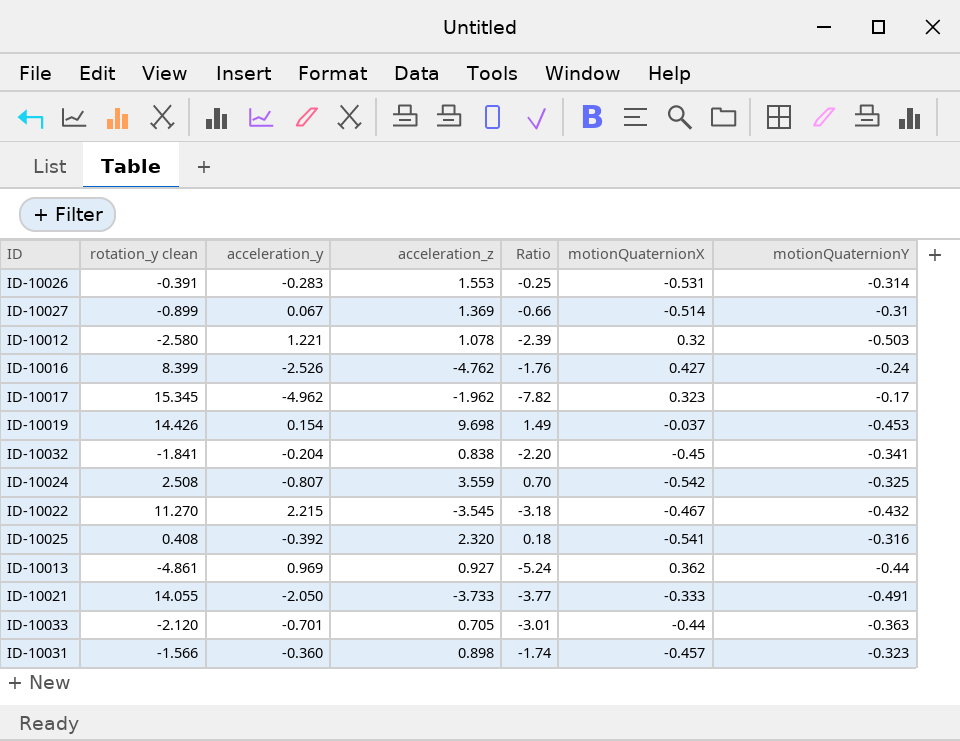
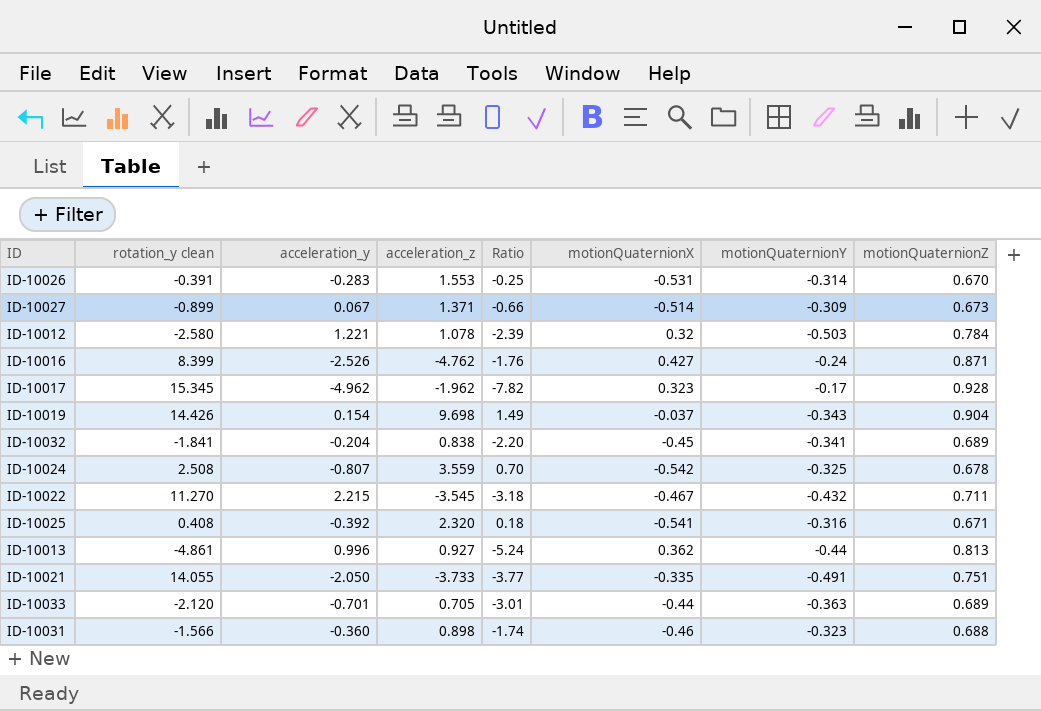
column motionQuaternionZ | position: none -> 8
ID-10027 | acceleration_z: 1.369 -> 1.371
ID-10027 | motionQuaternionY: -0.31 -> -0.309
ID-10019 | motionQuaternionY: -0.453 -> -0.343
ID-10013 | acceleration_y: 0.969 -> 0.996
ID-10021 | motionQuaternionX: -0.333 -> -0.335
ID-10031 | motionQuaternionX: -0.457 -> -0.46

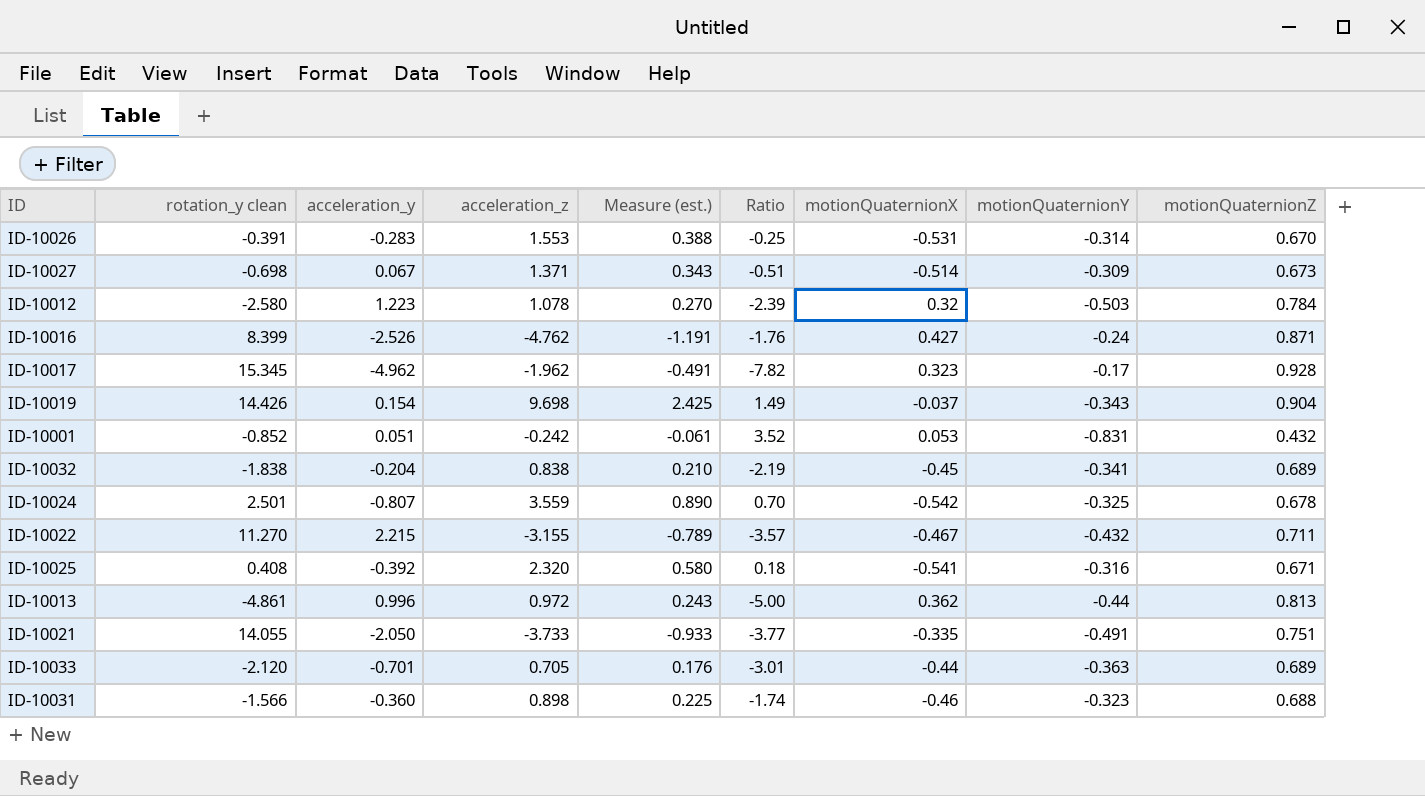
column Measure (est.) | formula: none -> [acceleration_z] * 0.25
ID-10027 | rotation_y clean: -0.899 -> -0.698
ID-10027 | Ratio: -0.66 -> -0.51
ID-10012 | acceleration_y: 1.221 -> 1.223
row ID-10001: none -> -0.852 | 0.051 | -0.242 | -0.061 | 3.52 | 0.053 | -0.831 | 0.432
ID-10032 | rotation_y clean: -1.841 -> -1.838
ID-10032 | Ratio: -2.20 -> -2.19
ID-10024 | rotation_y clean: 2.508 -> 2.501
ID-10022 | acceleration_z: -3.545 -> -3.155
ID-10022 | Ratio: -3.18 -> -3.57
ID-10013 | acceleration_z: 0.927 -> 0.972
ID-10013 | Ratio: -5.24 -> -5.00

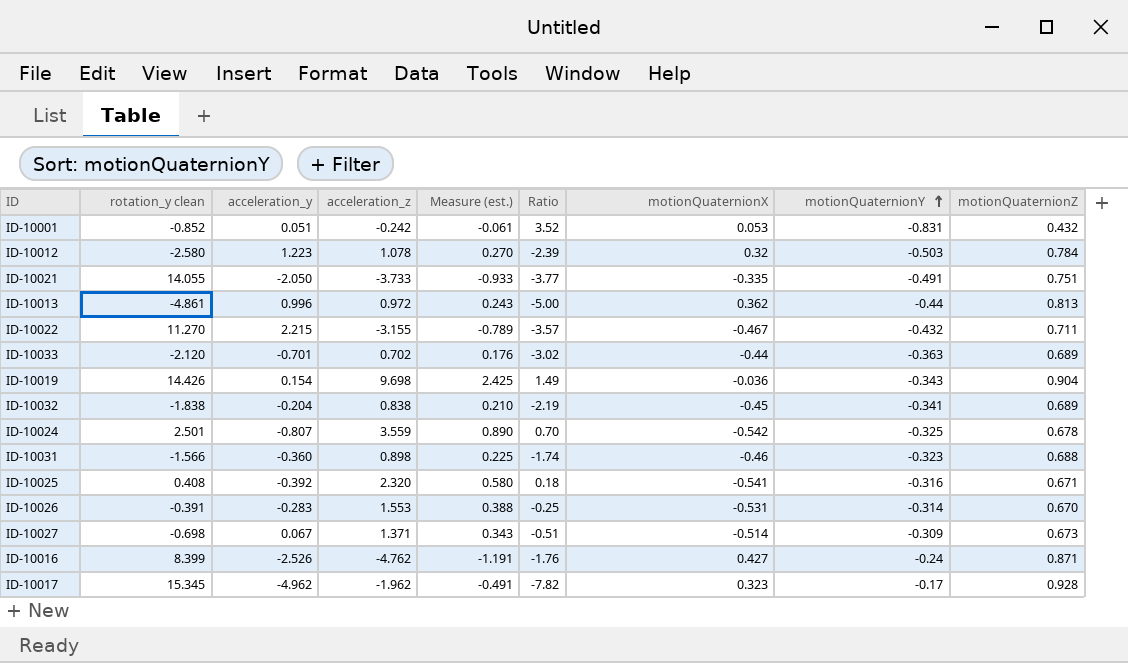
row order: none -> motionQuaternionY ascending
ID-10033 | acceleration_z: 0.705 -> 0.702
ID-10033 | Ratio: -3.01 -> -3.02
ID-10019 | motionQuaternionX: -0.037 -> -0.036

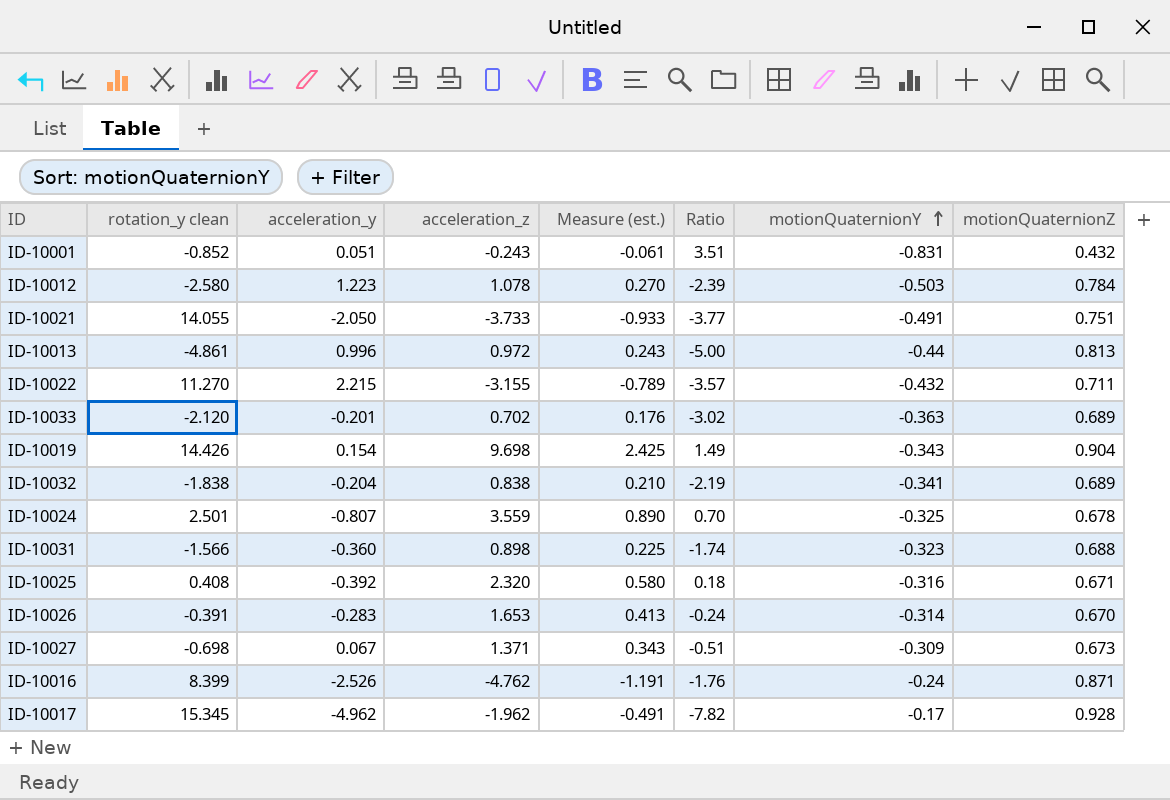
column motionQuaternionX | position: 7 -> none
ID-10001 | acceleration_z: -0.242 -> -0.243
ID-10001 | Ratio: 3.52 -> 3.51
ID-10033 | acceleration_y: -0.701 -> -0.201
ID-10026 | acceleration_z: 1.553 -> 1.653
ID-10026 | Measure (est.): 0.388 -> 0.413
ID-10026 | Ratio: -0.25 -> -0.24

